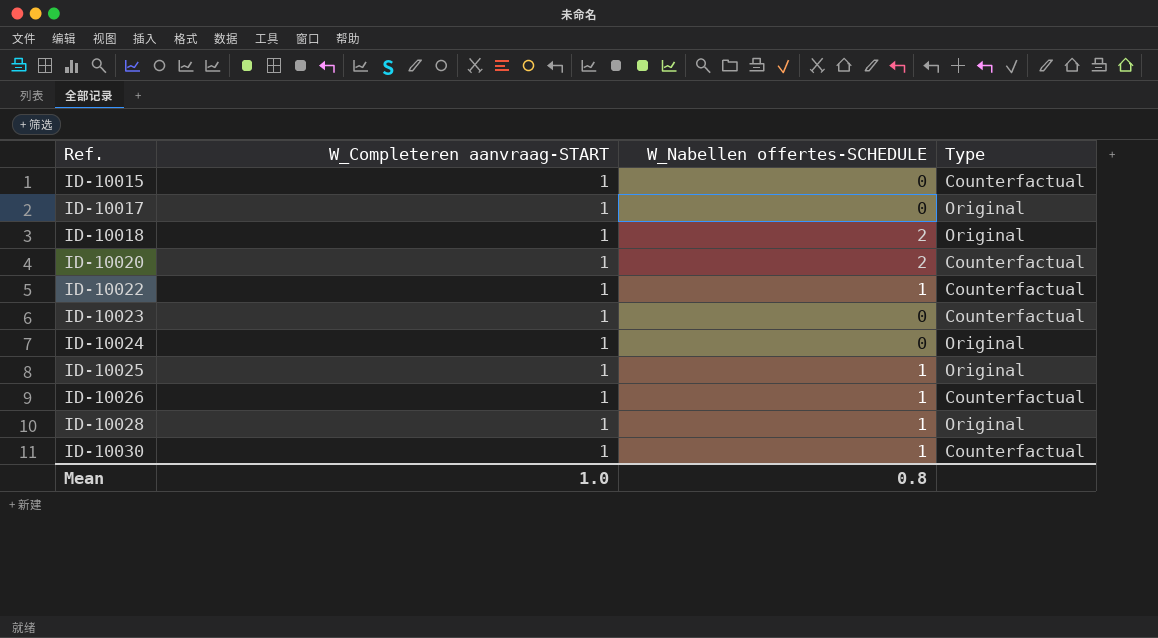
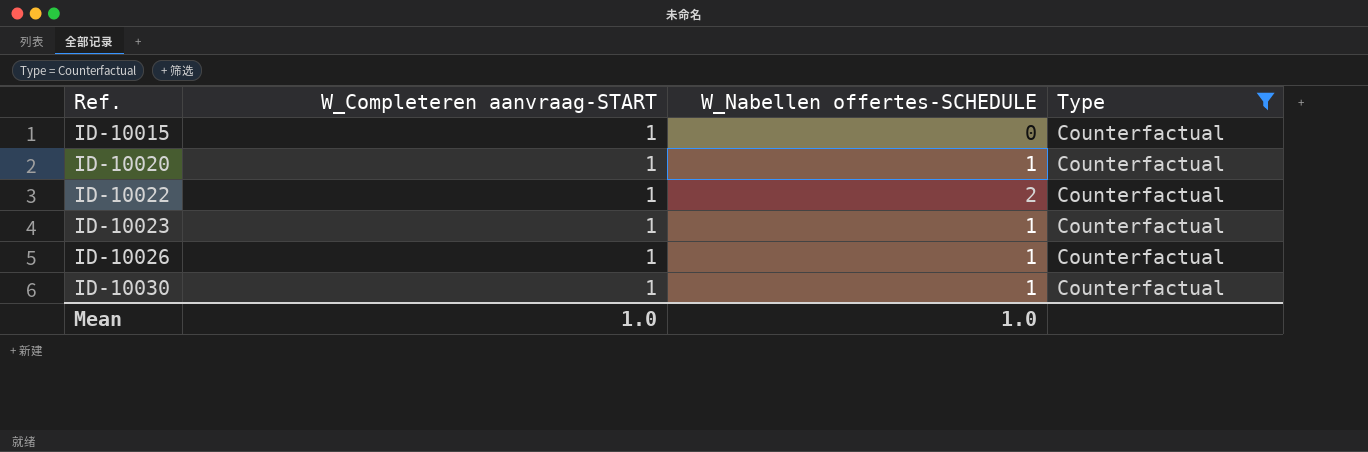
filter: none -> Type = Counterfactual
ID-10020 | W_Nabellen offertes-SCHEDULE: 2 -> 1
ID-10022 | W_Nabellen offertes-SCHEDULE: 1 -> 2
ID-10023 | W_Nabellen offertes-SCHEDULE: 0 -> 1
Mean | W_Nabellen offertes-SCHEDULE: 0.8 -> 1.0

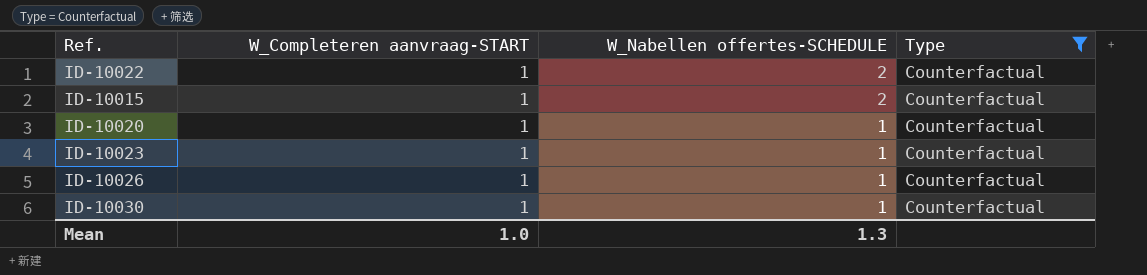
row order: Ref. ascending -> W_Nabellen offertes-SCHEDULE descending
ID-10015 | W_Nabellen offertes-SCHEDULE: 0 -> 2
Mean | W_Nabellen offertes-SCHEDULE: 1.0 -> 1.3

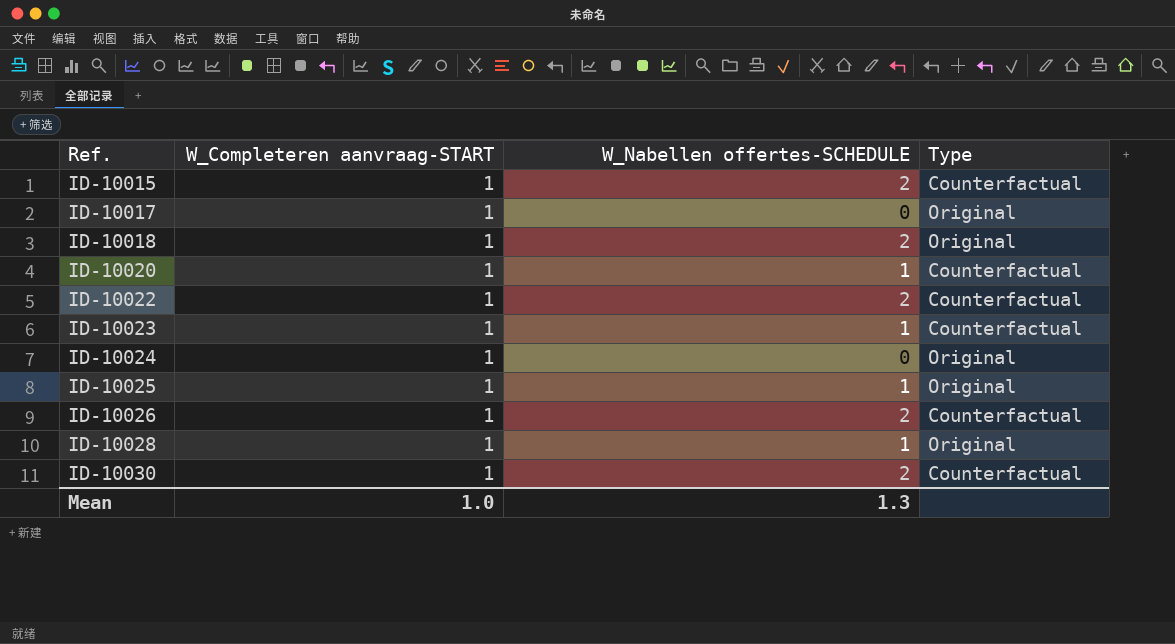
filter: Type = Counterfactual -> none
row order: W_Nabellen offertes-SCHEDULE descending -> Ref. ascending
ID-10026 | W_Nabellen offertes-SCHEDULE: 1 -> 2
ID-10030 | W_Nabellen offertes-SCHEDULE: 1 -> 2

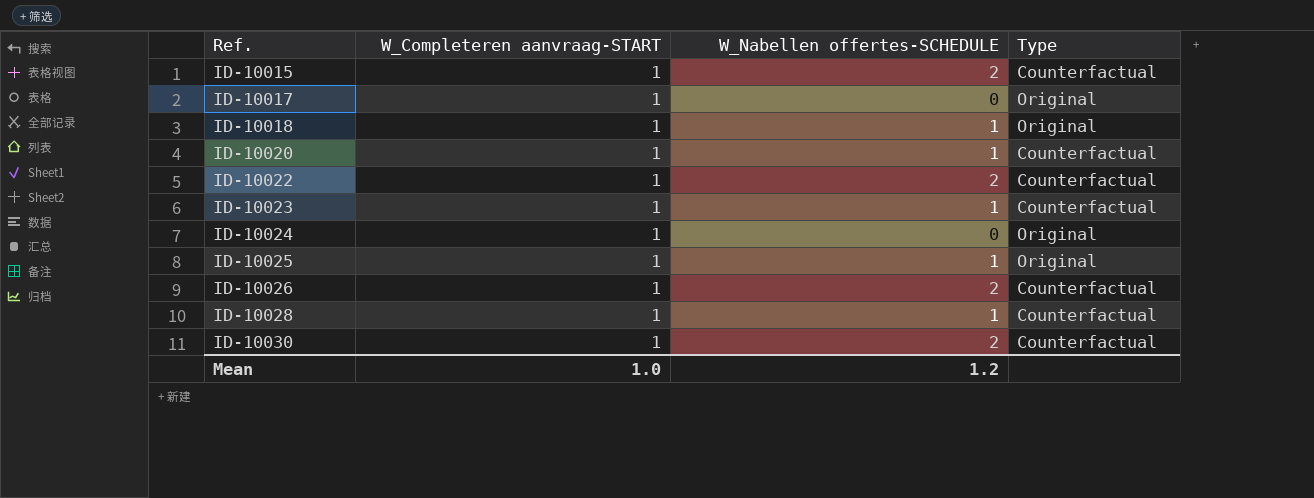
ID-10018 | W_Nabellen offertes-SCHEDULE: 2 -> 1
ID-10028 | Type: Original -> Counterfactual
Mean | W_Nabellen offertes-SCHEDULE: 1.3 -> 1.2

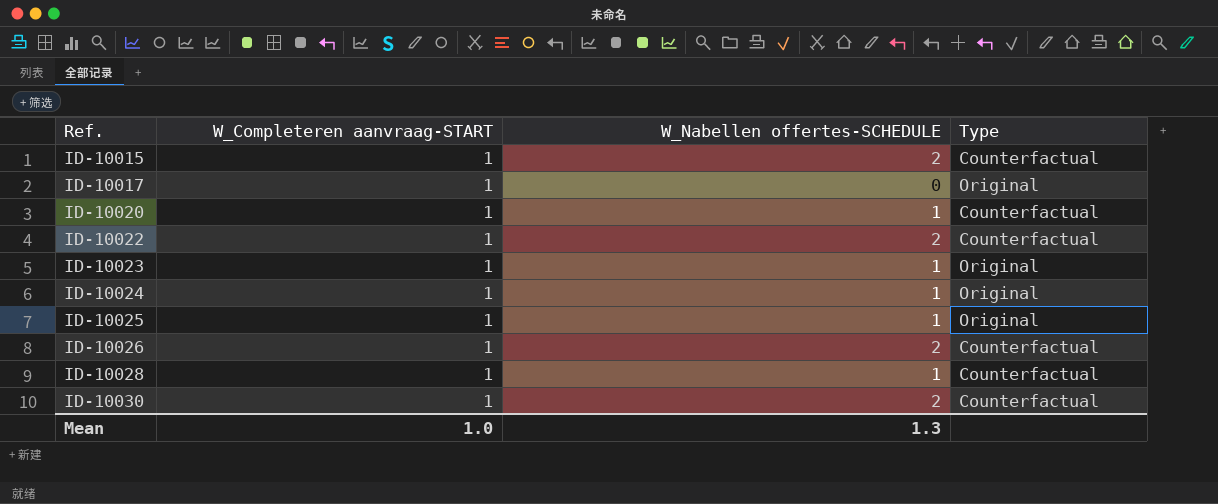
row ID-10018: 1 | 1 | Original -> none
ID-10023 | Type: Counterfactual -> Original
ID-10024 | W_Nabellen offertes-SCHEDULE: 0 -> 1
Mean | W_Nabellen offertes-SCHEDULE: 1.2 -> 1.3

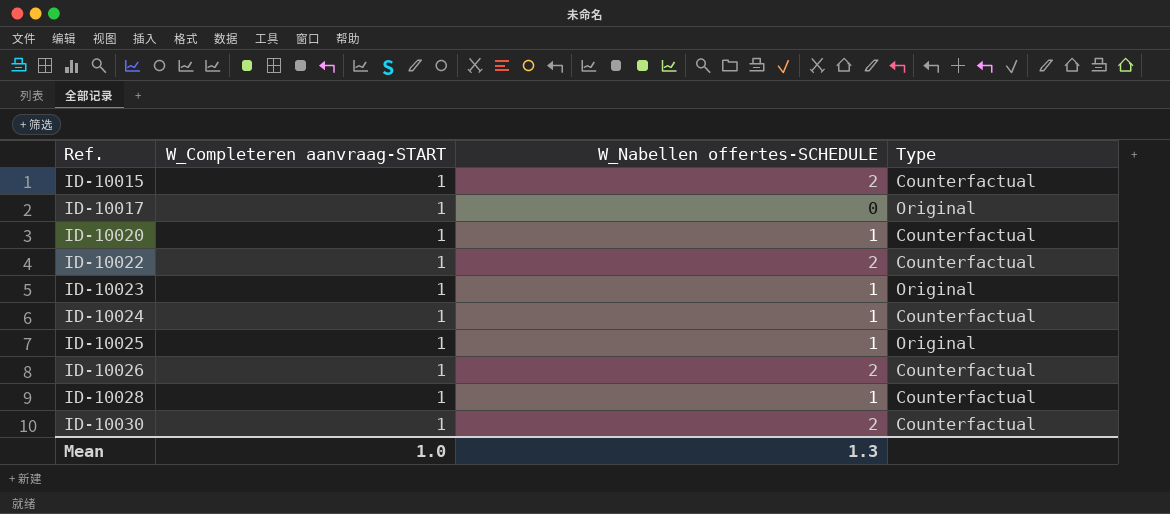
ID-10024 | Type: Original -> Counterfactual

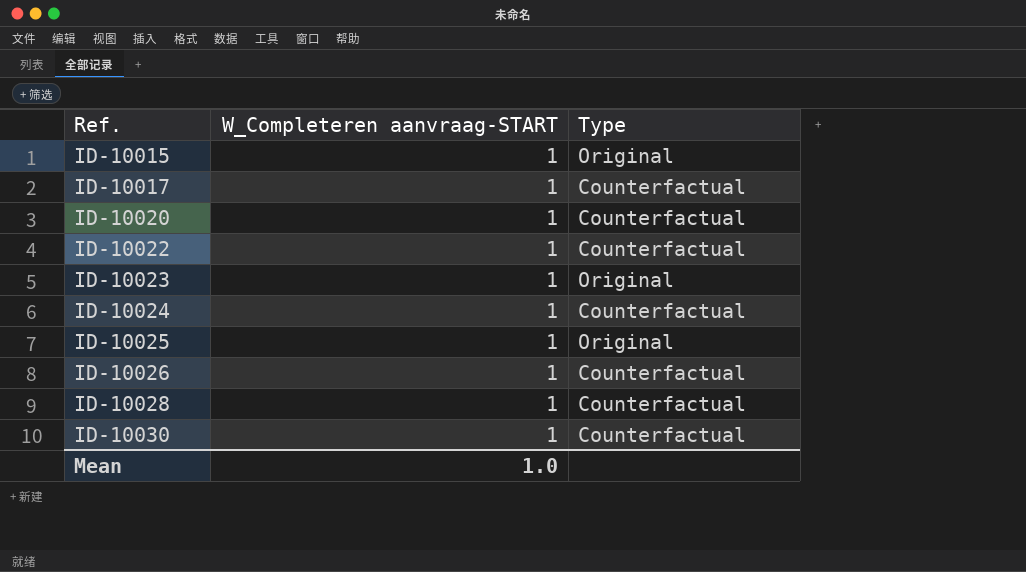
column W_Nabellen offertes-SCHEDULE | position: 3 -> none
ID-10015 | Type: Counterfactual -> Original
ID-10017 | Type: Original -> Counterfactual

